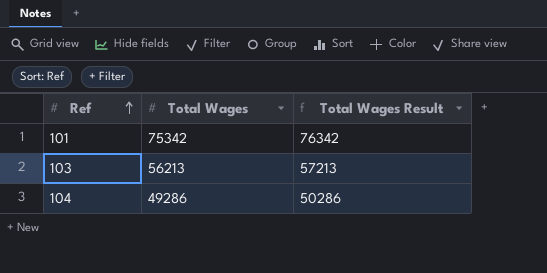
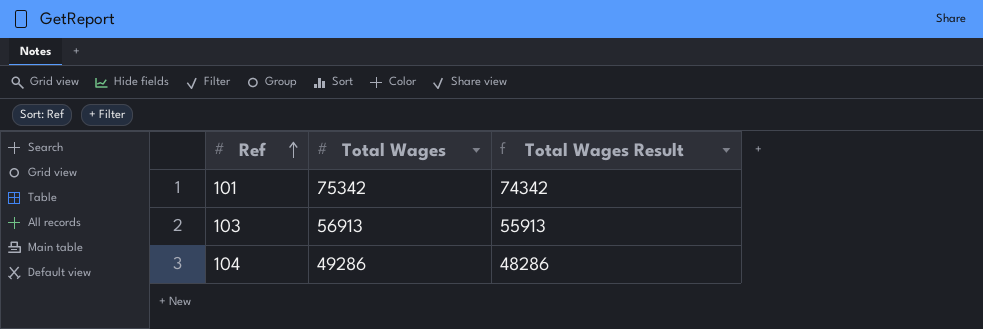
column Total Wages Result | formula: [Total Wages] + 1000 -> [Total Wages] - 1000
103 | Total Wages: 56213 -> 56913

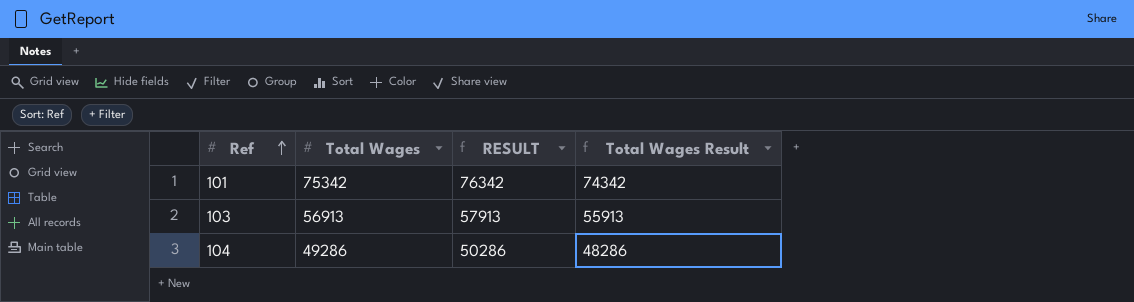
column RESULT | formula: none -> [Total Wages] + 1000

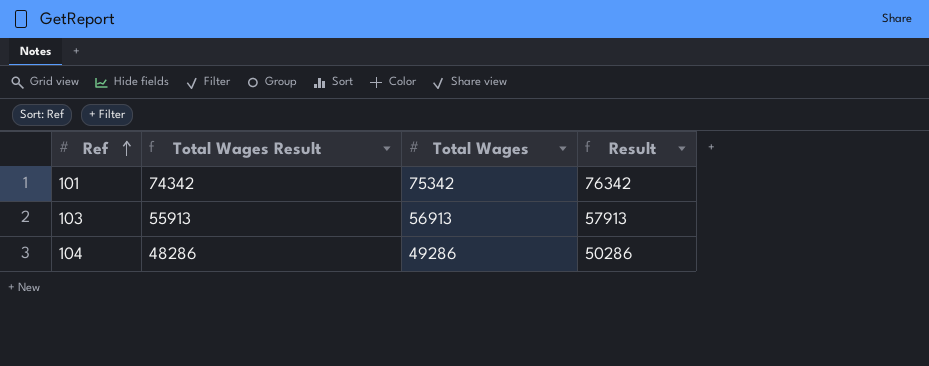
column Total Wages Result | position: 4 -> 2
column name: RESULT -> Result

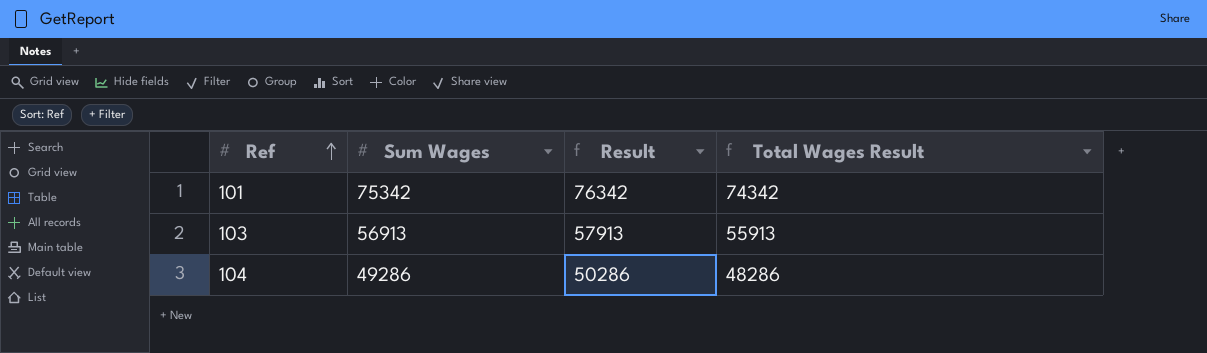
column name: Total Wages -> Sum Wages
column Total Wages Result | position: 2 -> 4

